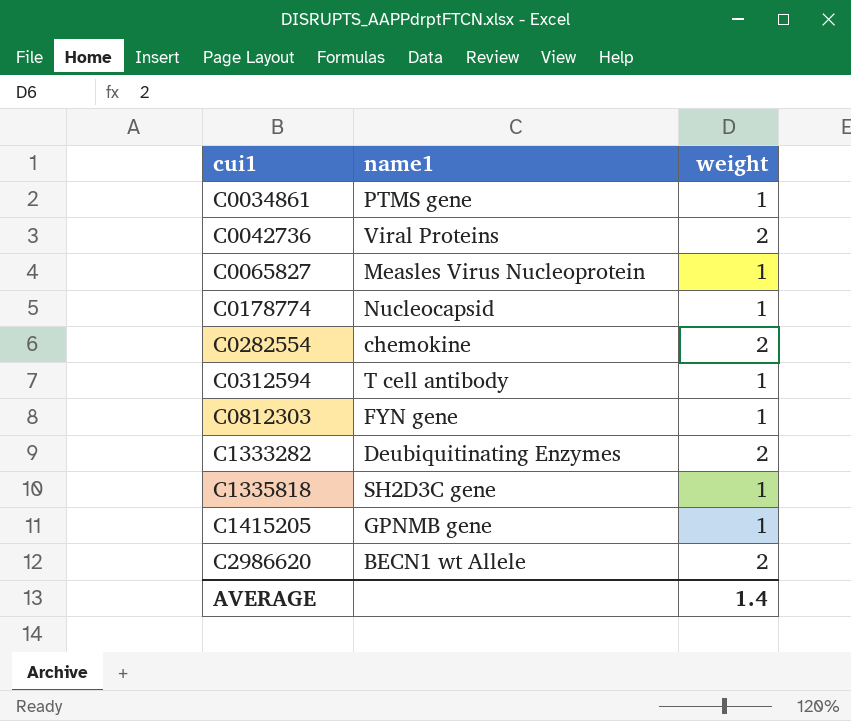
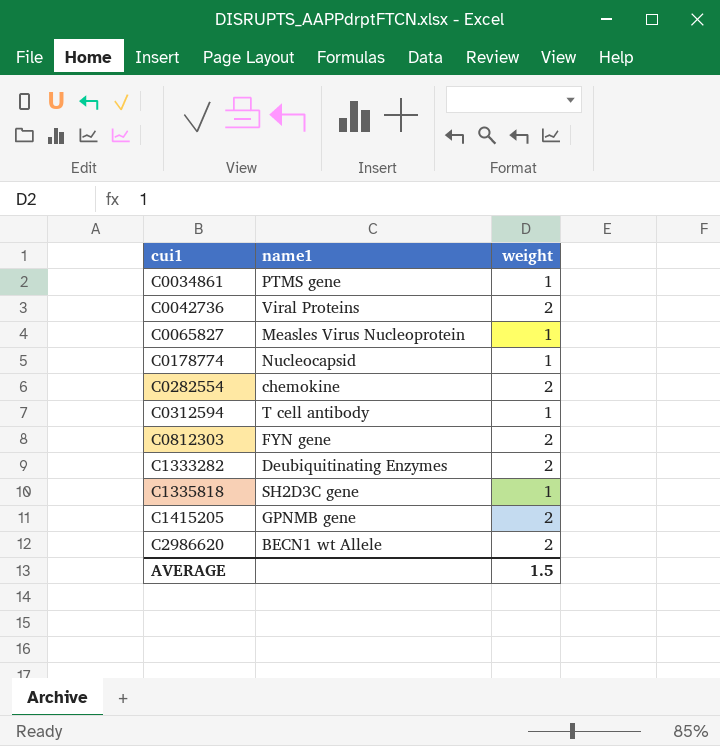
C0812303 | weight: 1 -> 2
C1415205 | weight: 1 -> 2
AVERAGE | weight: 1.4 -> 1.5

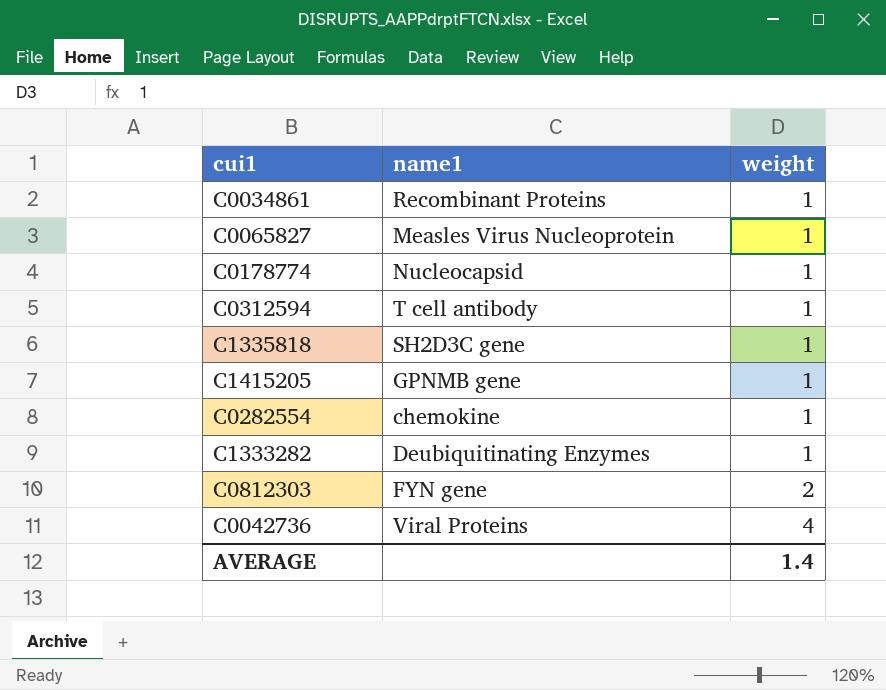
row order: cui1 ascending -> weight ascending
row C2986620: BECN1 wt Allele | 2 -> none
C0034861 | name1: PTMS gene -> Recombinant Proteins
C1415205 | weight: 2 -> 1
C0282554 | weight: 2 -> 1
C1333282 | weight: 2 -> 1
C0042736 | weight: 2 -> 4
AVERAGE | weight: 1.5 -> 1.4

